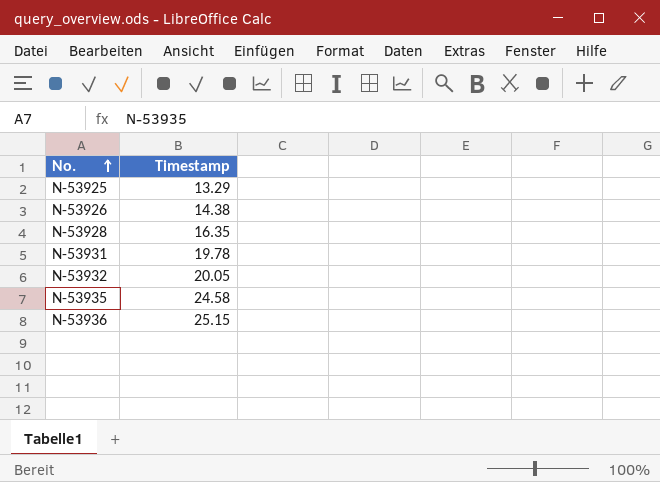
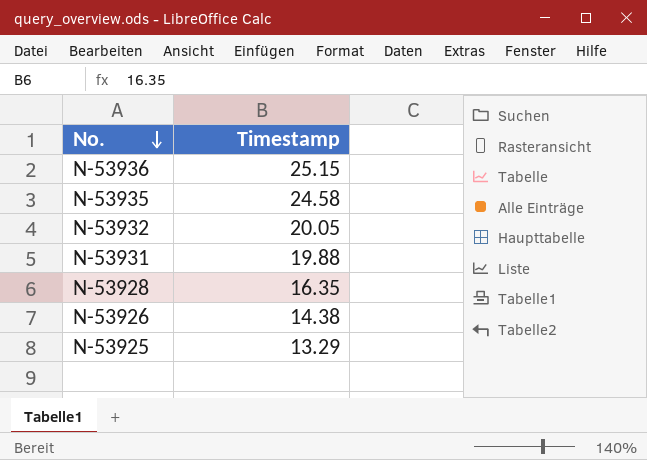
row order: No. ascending -> No. descending
N-53931 | Timestamp: 19.78 -> 19.88

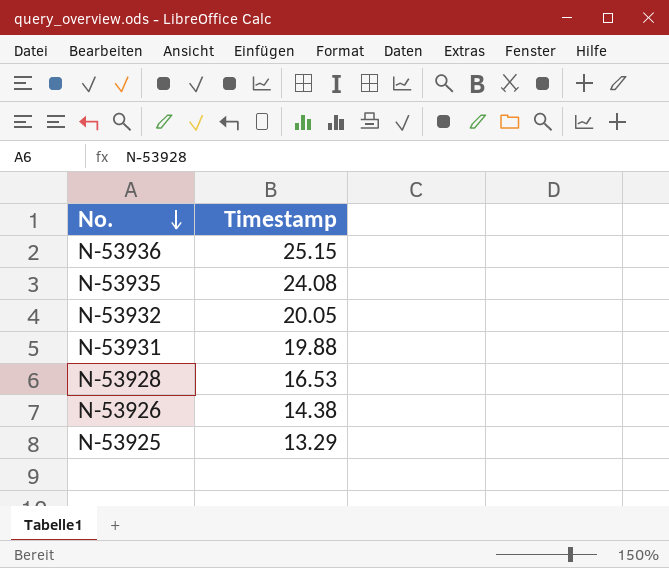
N-53935 | Timestamp: 24.58 -> 24.08
N-53928 | Timestamp: 16.35 -> 16.53

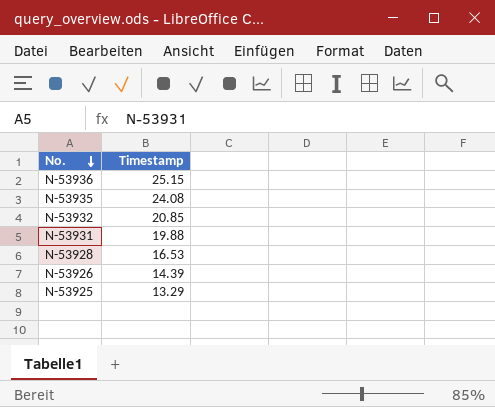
N-53932 | Timestamp: 20.05 -> 20.85
N-53926 | Timestamp: 14.38 -> 14.39

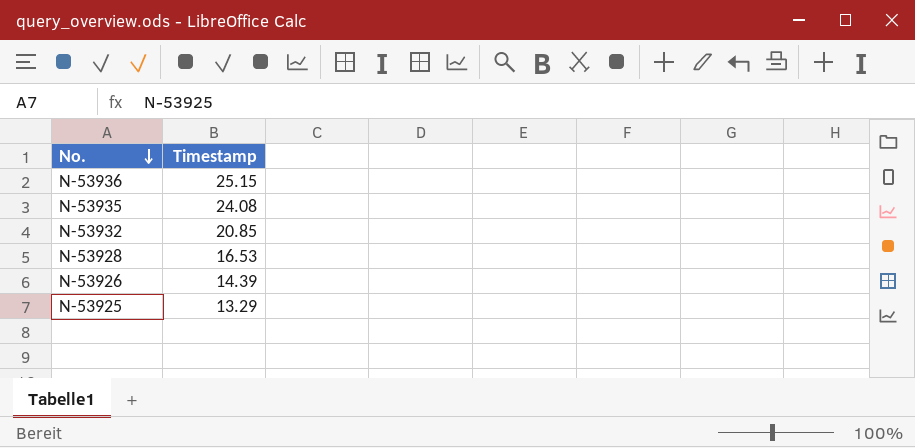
row N-53931: 19.88 -> none

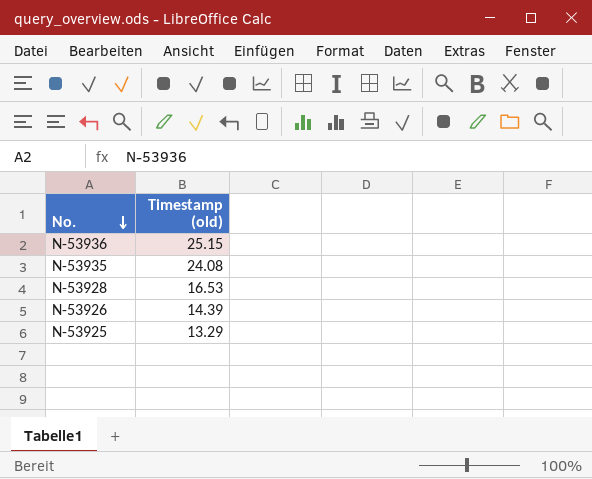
column name: Timestamp -> Timestamp (old)
row N-53932: 20.85 -> none

